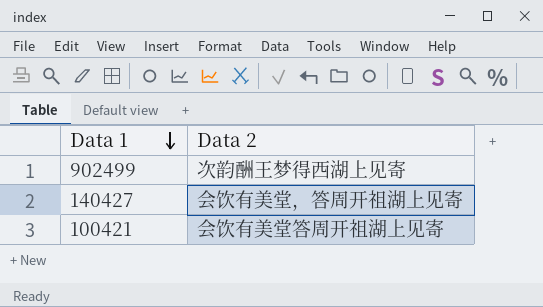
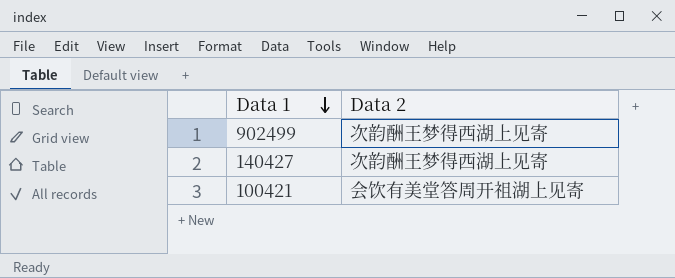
140427 | Data 2: 会饮有美堂，答周开祖湖上见寄 -> 次韵酬王梦得西湖上见寄

